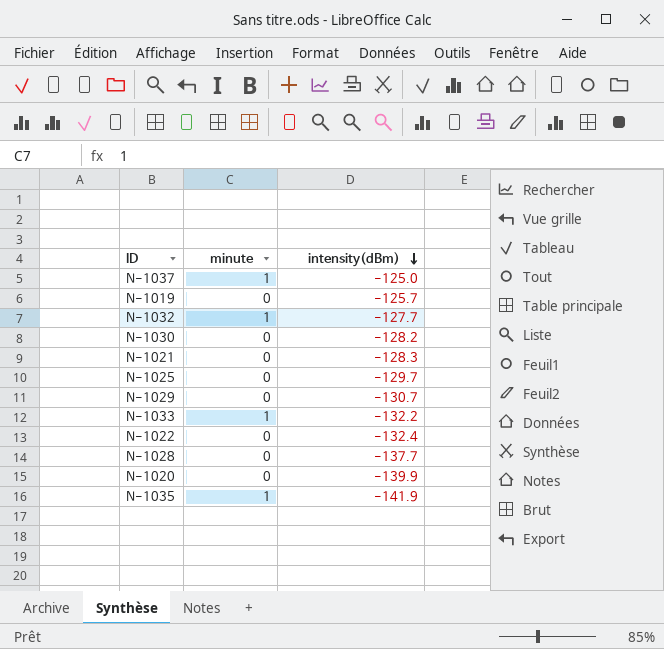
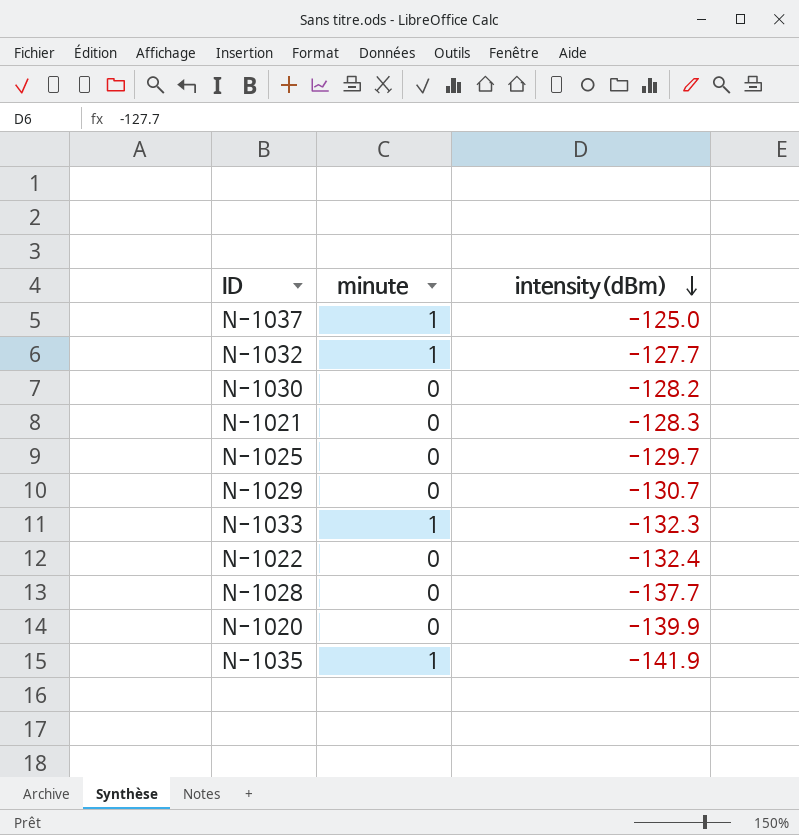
row N-1019: 0 | -125.7 -> none
N-1033 | intensity(dBm): -132.2 -> -132.3

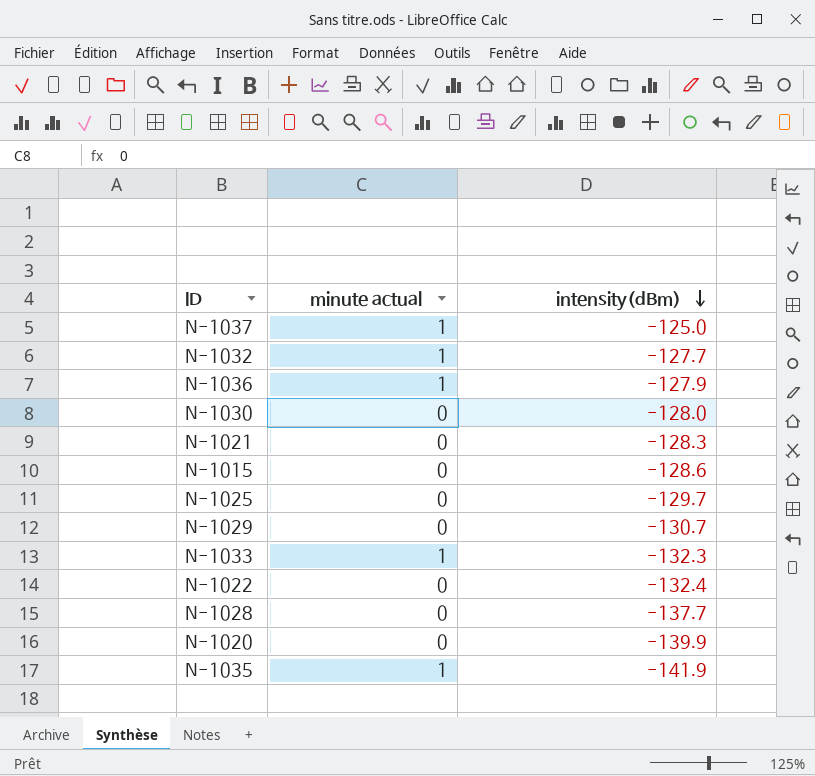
column name: minute -> minute actual
row N-1036: none -> 1 | -127.9
N-1030 | intensity(dBm): -128.2 -> -128.0
row N-1015: none -> 0 | -128.6

